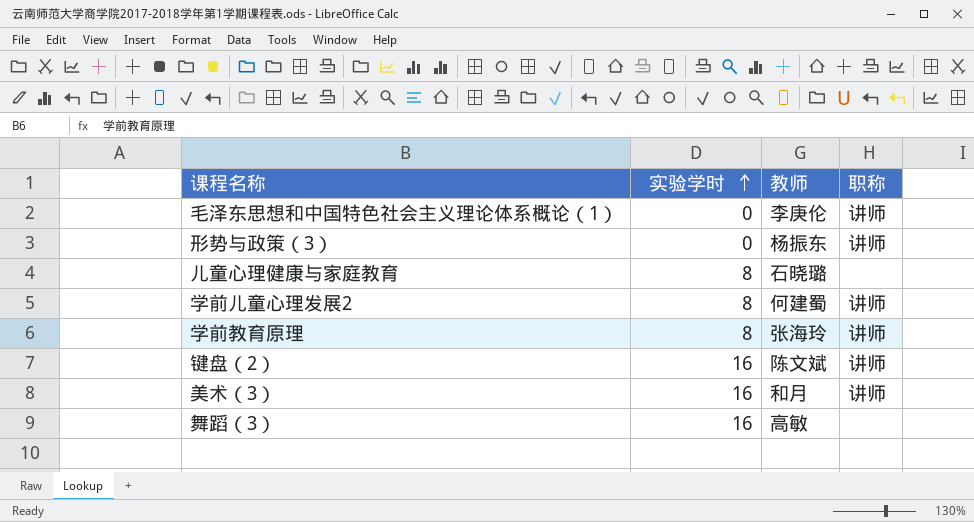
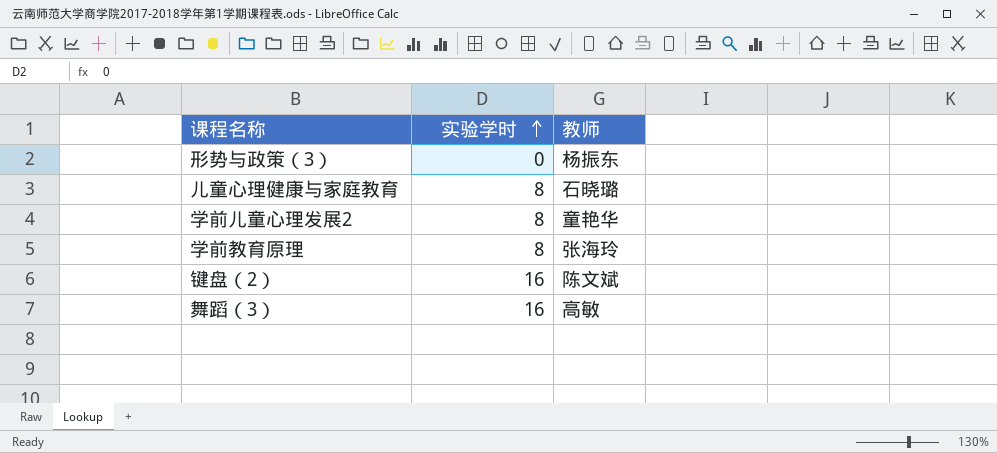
column 职称 | position: 4 -> none
row 毛泽东思想和中国特色社会主义理论体系概论（1）: 0 | 李庚伦 | 讲师 -> none
row 美术（3）: 16 | 和月 | 讲师 -> none
学前儿童心理发展2 | 教师: 何建蜀 -> 童艳华

